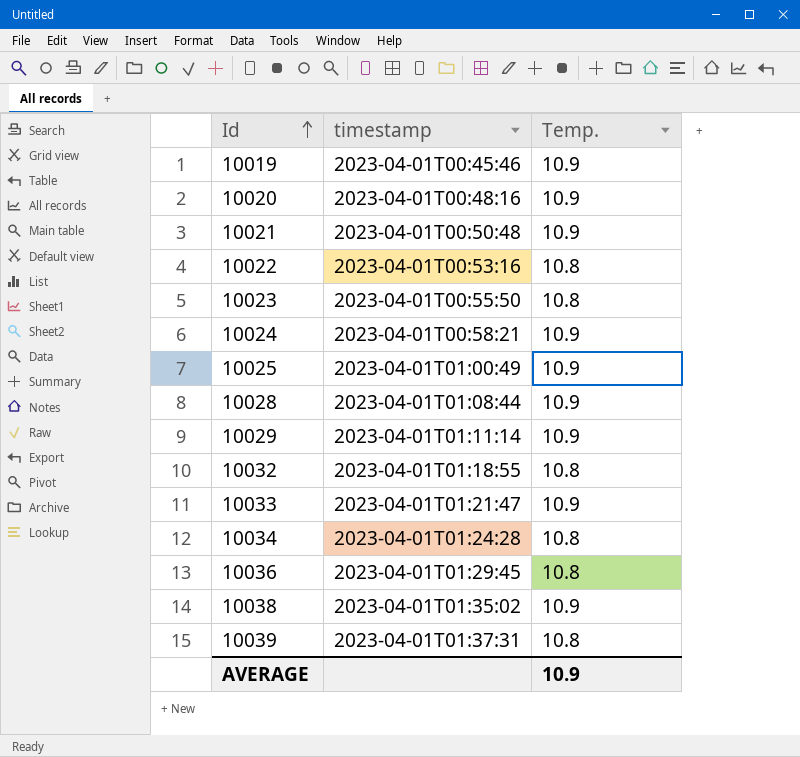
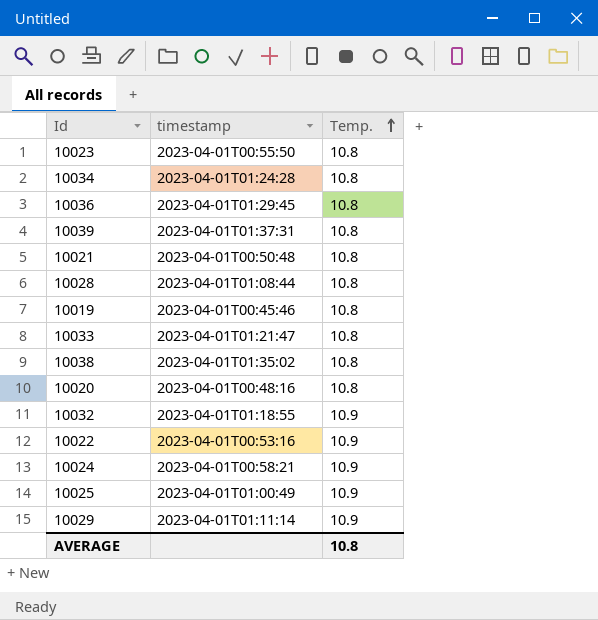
row order: Id ascending -> Temp. ascending
10021 | Temp.: 10.9 -> 10.8
10028 | Temp.: 10.9 -> 10.8
10019 | Temp.: 10.9 -> 10.8
10033 | Temp.: 10.9 -> 10.8
10038 | Temp.: 10.9 -> 10.8
10020 | Temp.: 10.9 -> 10.8
10032 | Temp.: 10.8 -> 10.9
10022 | Temp.: 10.8 -> 10.9
AVERAGE | Temp.: 10.9 -> 10.8

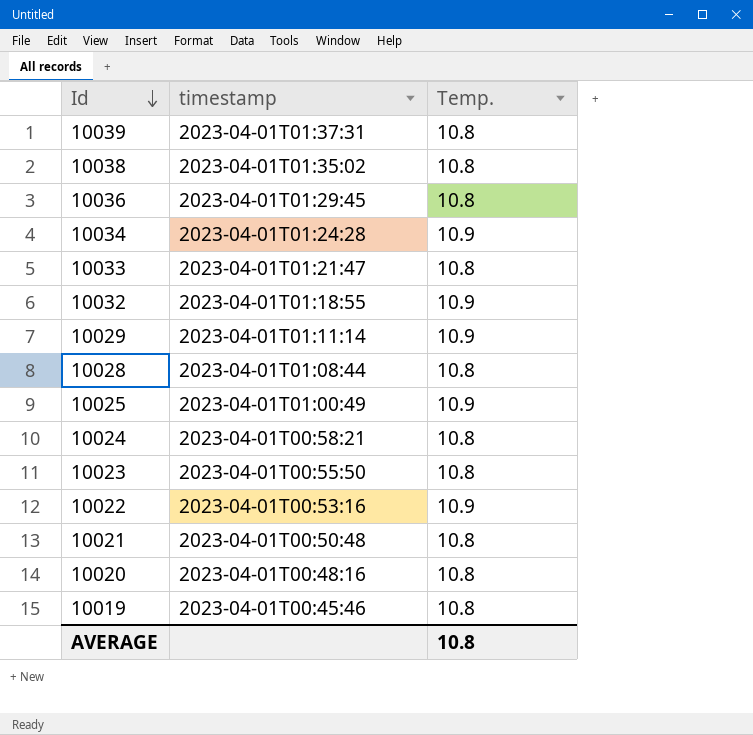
row order: Temp. ascending -> Id descending
10034 | Temp.: 10.8 -> 10.9
10024 | Temp.: 10.9 -> 10.8

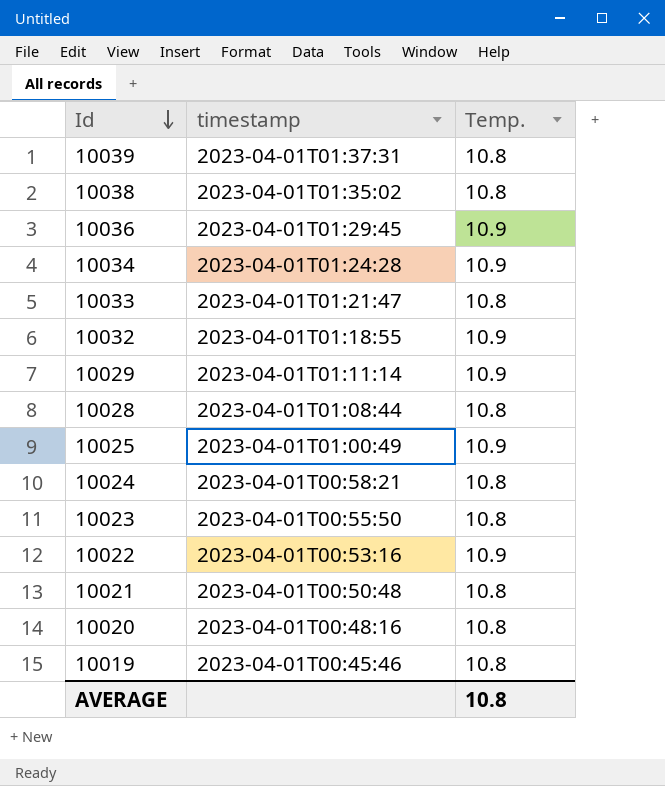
10036 | Temp.: 10.8 -> 10.9

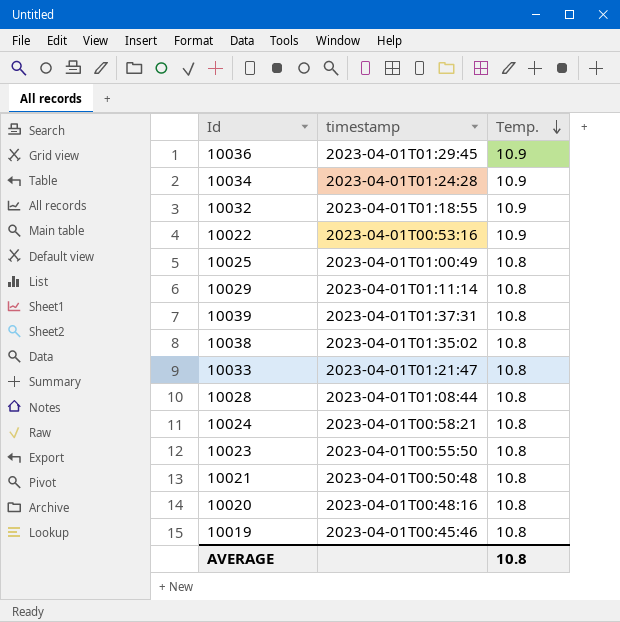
row order: Id descending -> Temp. descending
10025 | Temp.: 10.9 -> 10.8
10029 | Temp.: 10.9 -> 10.8

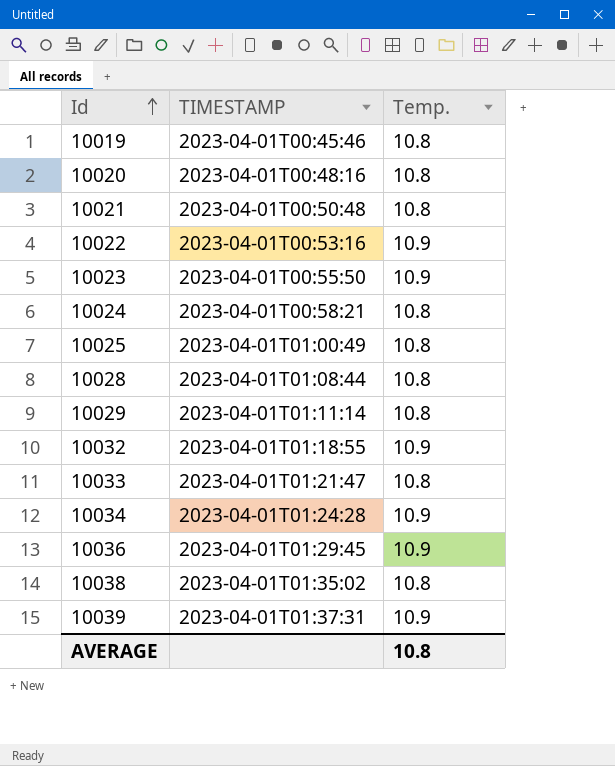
row order: Temp. descending -> Id ascending
column name: timestamp -> TIMESTAMP
10023 | Temp.: 10.8 -> 10.9
10039 | Temp.: 10.8 -> 10.9

